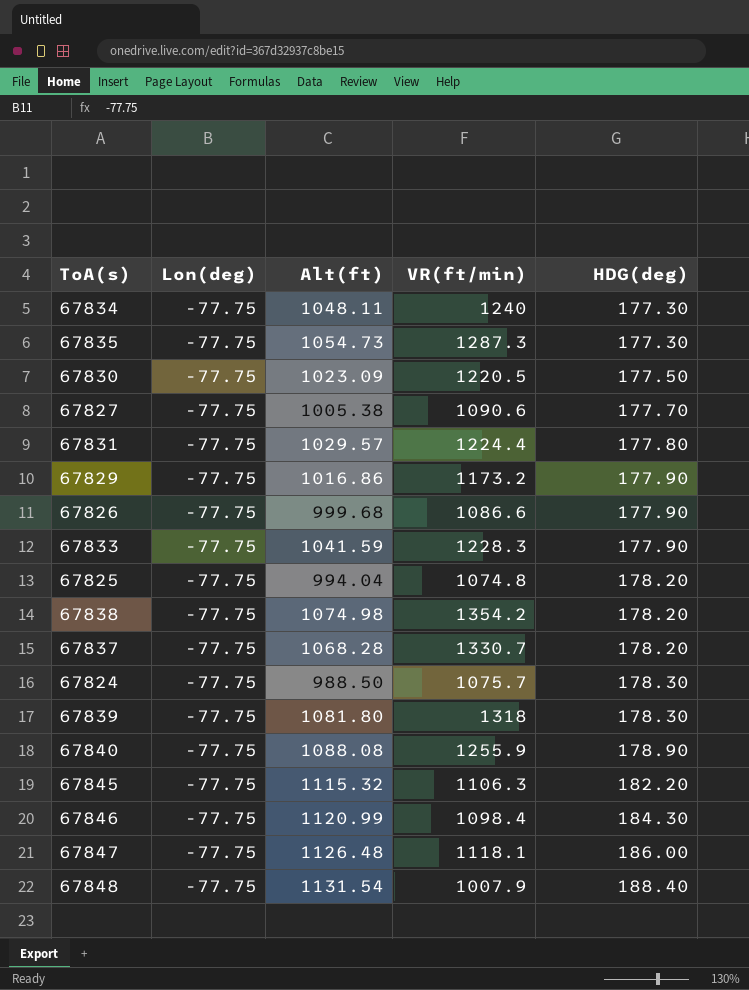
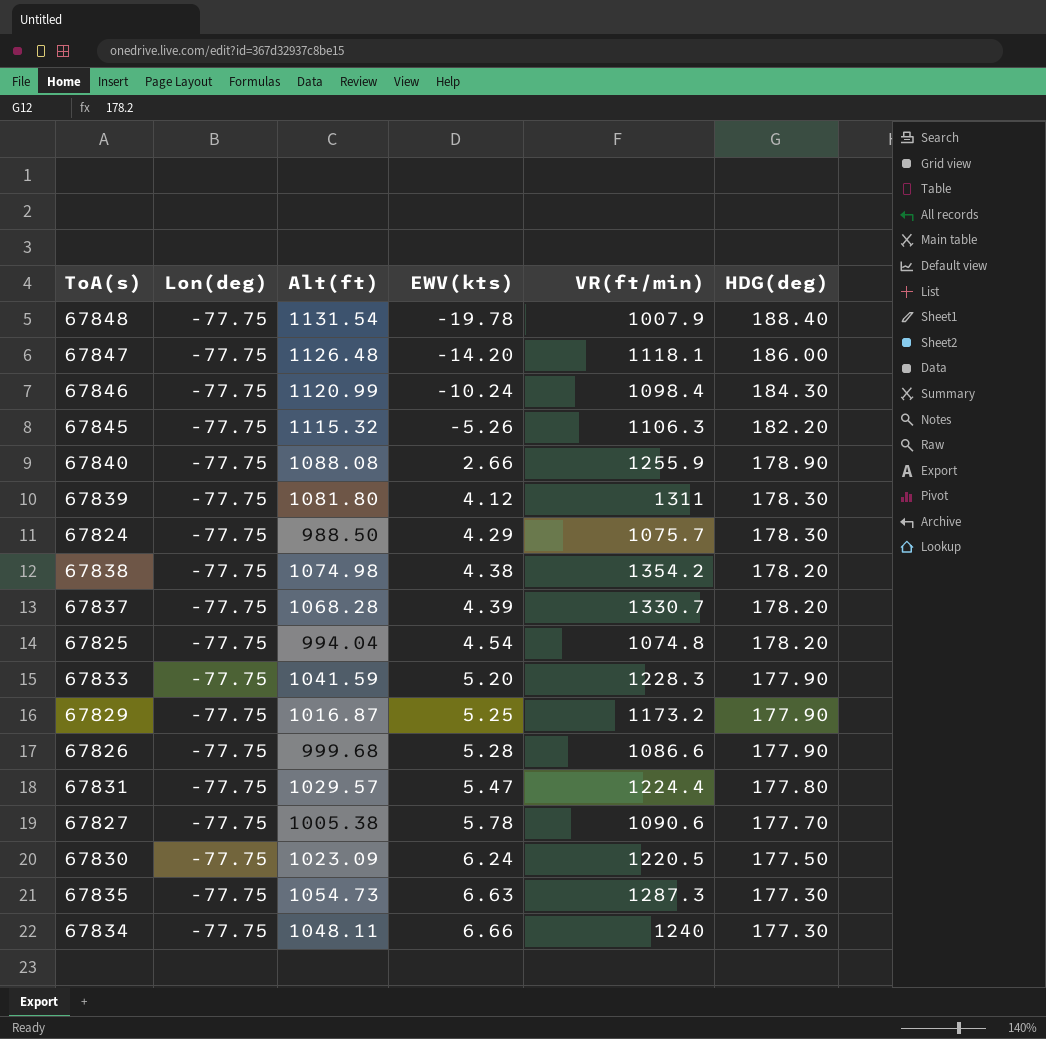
row order: HDG(deg) ascending -> EWV(kts) ascending
column EWV(kts) | position: none -> 4
67839 | VR(ft/min): 1318 -> 1311
67829 | Alt(ft): 1016.86 -> 1016.87

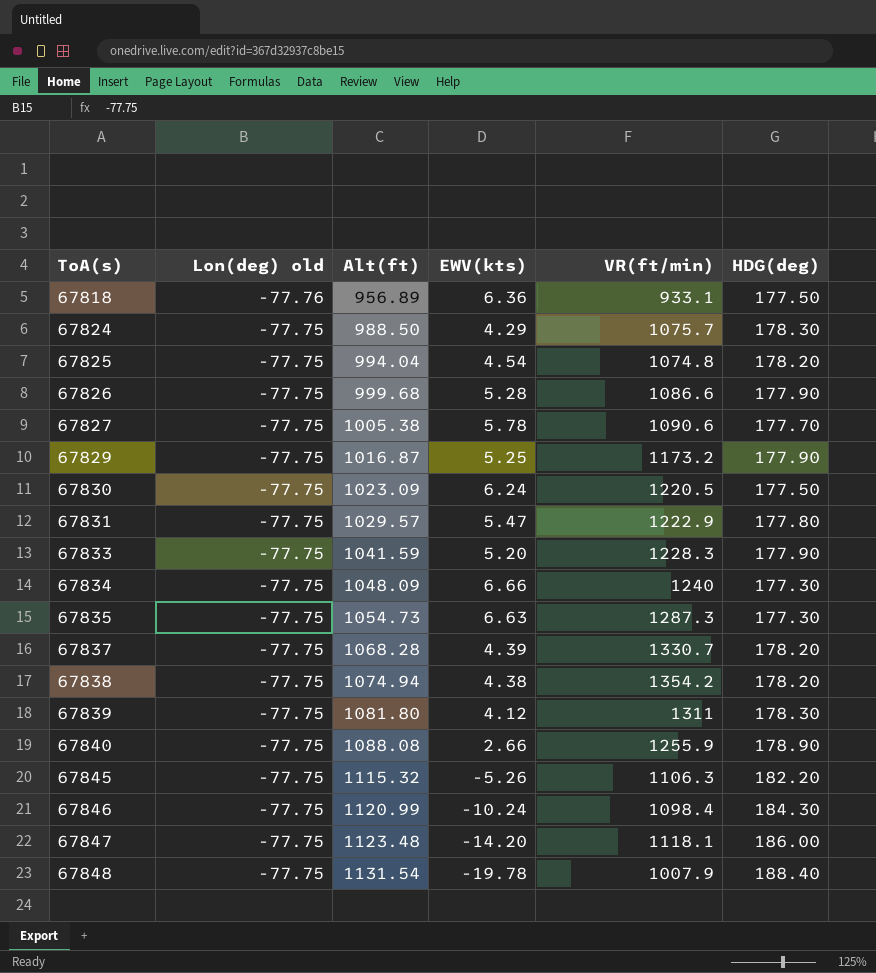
row order: EWV(kts) ascending -> ToA(s) ascending
column name: Lon(deg) -> Lon(deg) old
row 67818: none -> -77.76 | 956.89 | 6.36 | 933.1 | 177.50
67831 | VR(ft/min): 1224.4 -> 1222.9
67834 | Alt(ft): 1048.11 -> 1048.09
67838 | Alt(ft): 1074.98 -> 1074.94
67847 | Alt(ft): 1126.48 -> 1123.48

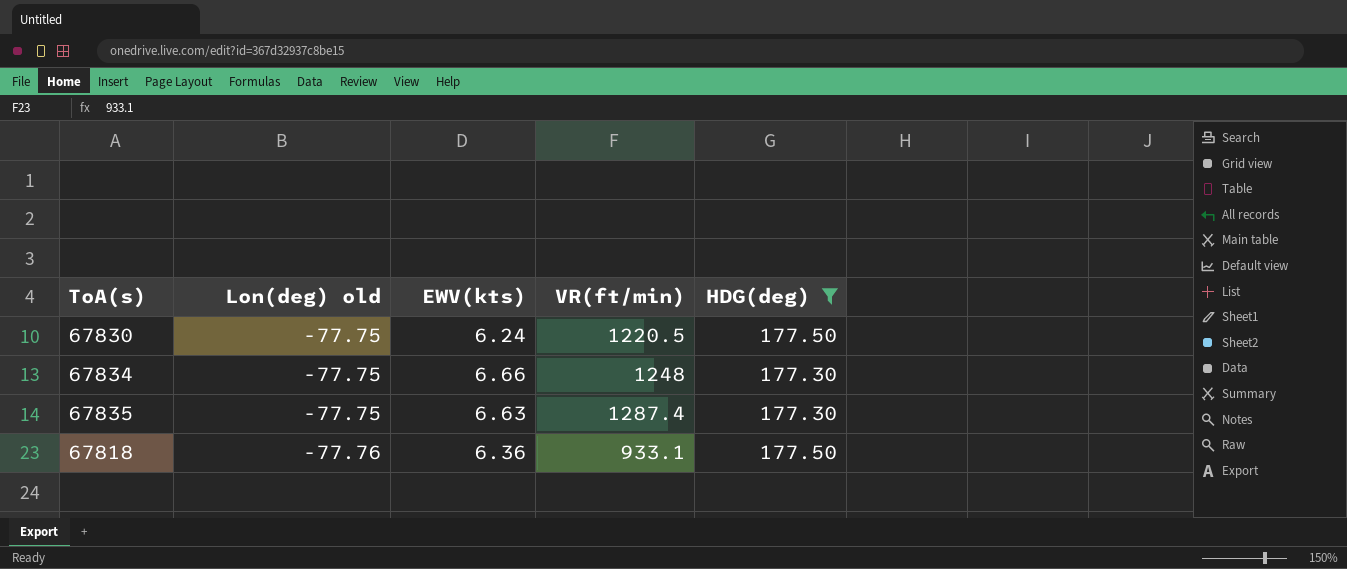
filter: none -> HDG(deg) <= 177.50
row order: ToA(s) ascending -> Lon(deg) old descending
column Alt(ft) | position: 3 -> none
67834 | VR(ft/min): 1240 -> 1248
67835 | VR(ft/min): 1287.3 -> 1287.4

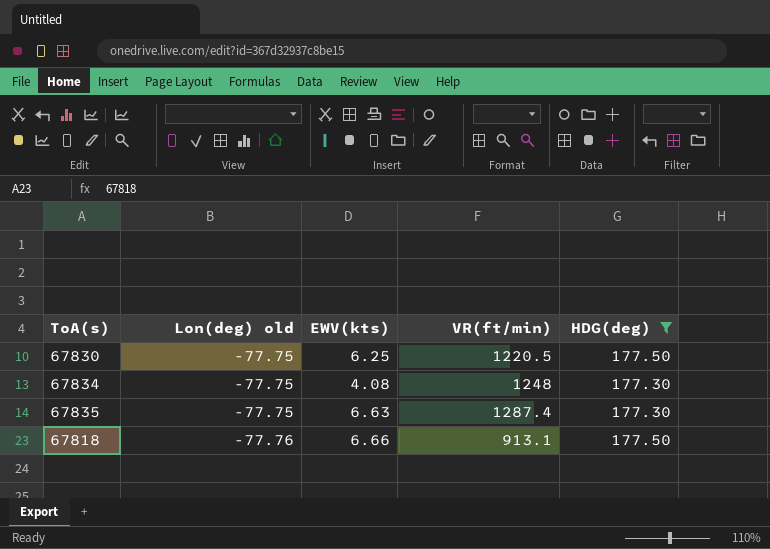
67830 | EWV(kts): 6.24 -> 6.25
67834 | EWV(kts): 6.66 -> 4.08
67818 | EWV(kts): 6.36 -> 6.66
67818 | VR(ft/min): 933.1 -> 913.1

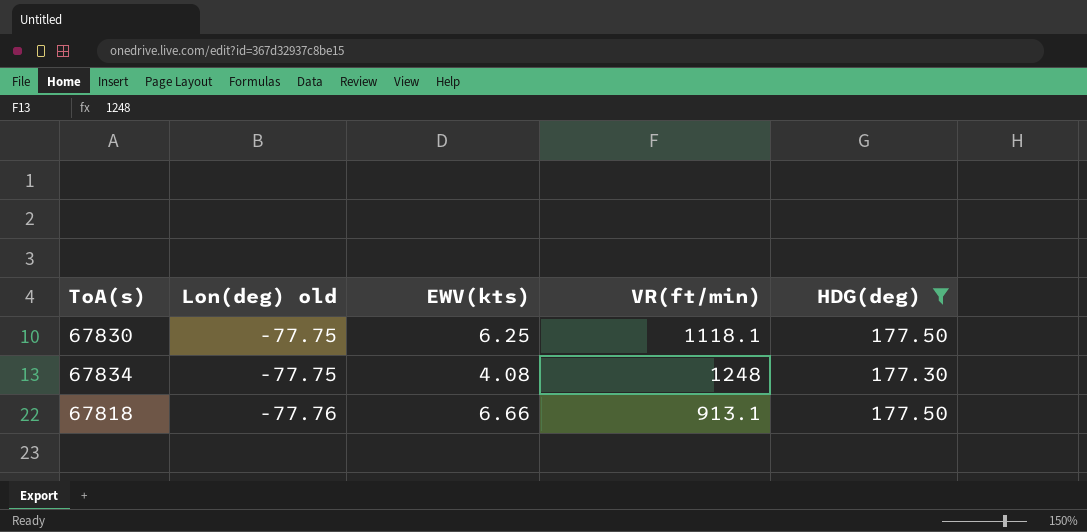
row 67835: -77.75 | 6.63 | 1287.4 | 177.30 -> none
67830 | VR(ft/min): 1220.5 -> 1118.1

